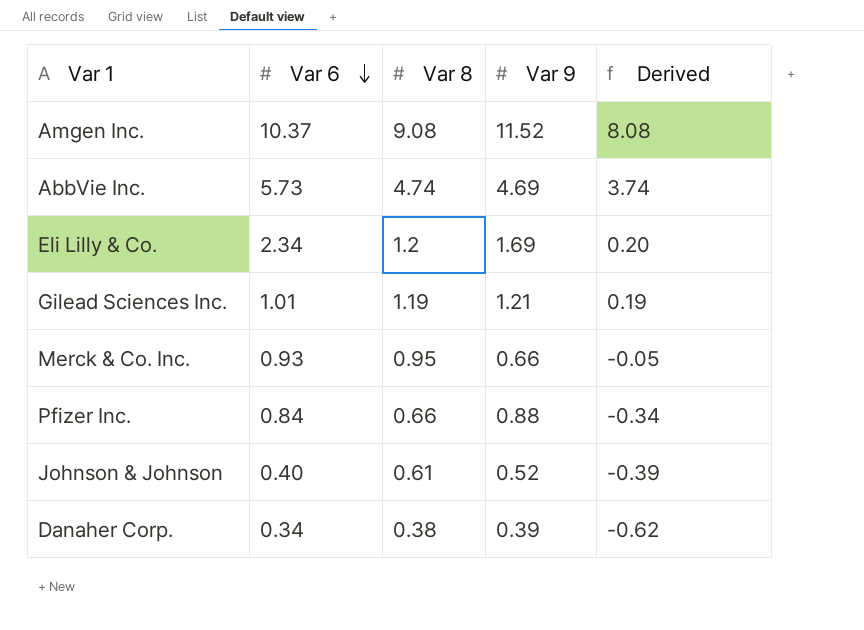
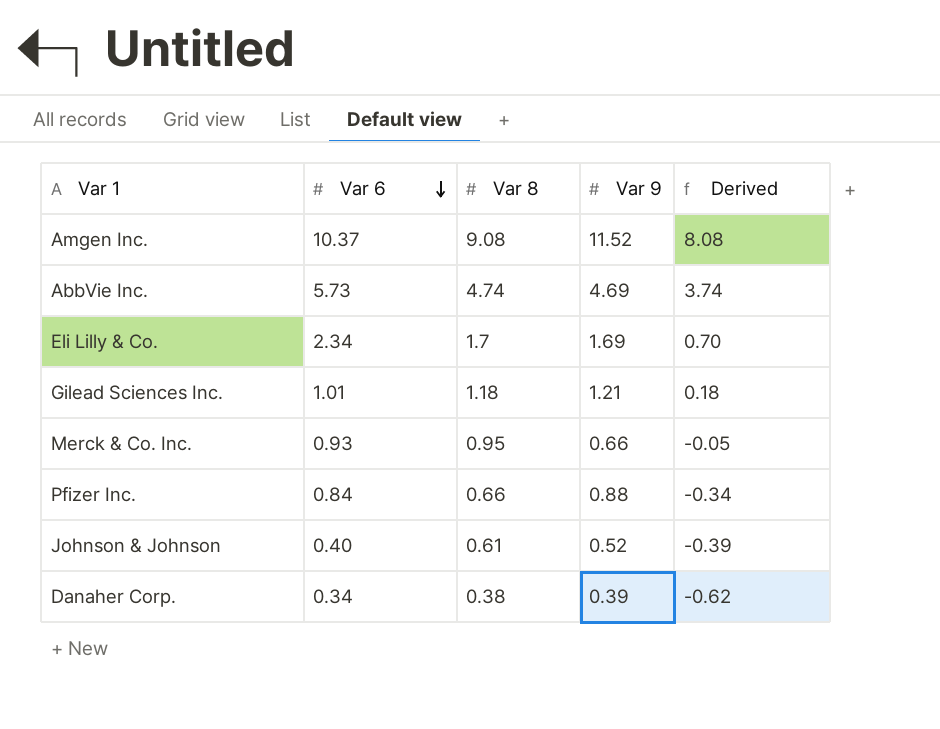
Eli Lilly & Co. | Var 8: 1.2 -> 1.7
Eli Lilly & Co. | Derived: 0.20 -> 0.70
Gilead Sciences Inc. | Var 8: 1.19 -> 1.18
Gilead Sciences Inc. | Derived: 0.19 -> 0.18

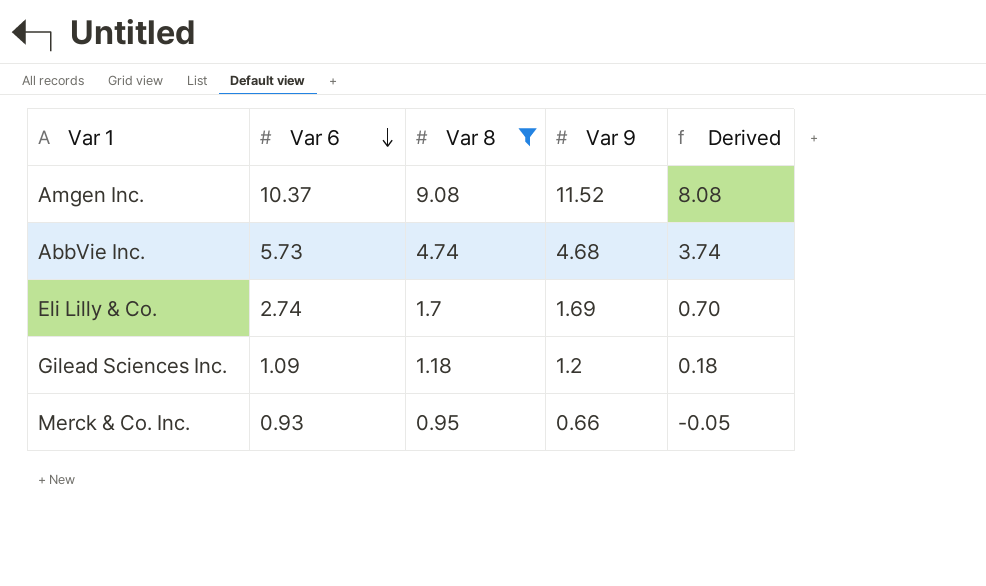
filter: none -> Var 8 >= 0.95
AbbVie Inc. | Var 9: 4.69 -> 4.68
Eli Lilly & Co. | Var 6: 2.34 -> 2.74
Gilead Sciences Inc. | Var 6: 1.01 -> 1.09
Gilead Sciences Inc. | Var 9: 1.21 -> 1.2

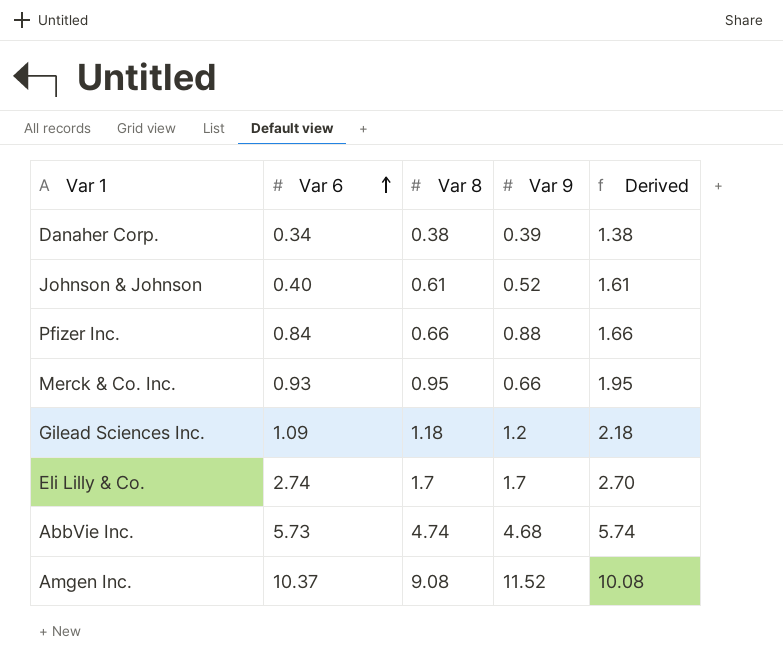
filter: Var 8 >= 0.95 -> none
row order: Var 6 descending -> Var 6 ascending
column Derived | formula: [Var 8] - 1 -> [Var 8] + 1
Eli Lilly & Co. | Var 9: 1.69 -> 1.7

